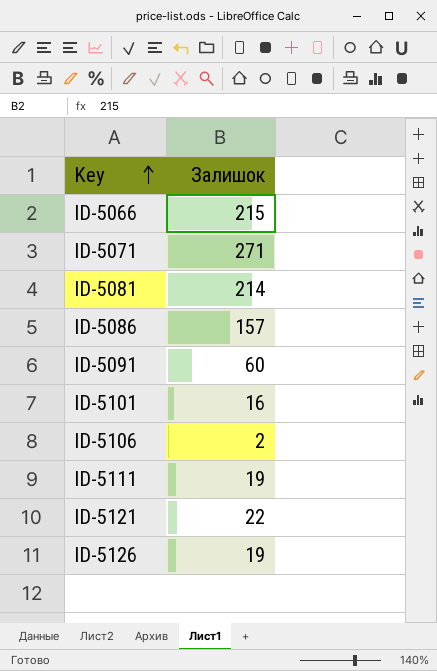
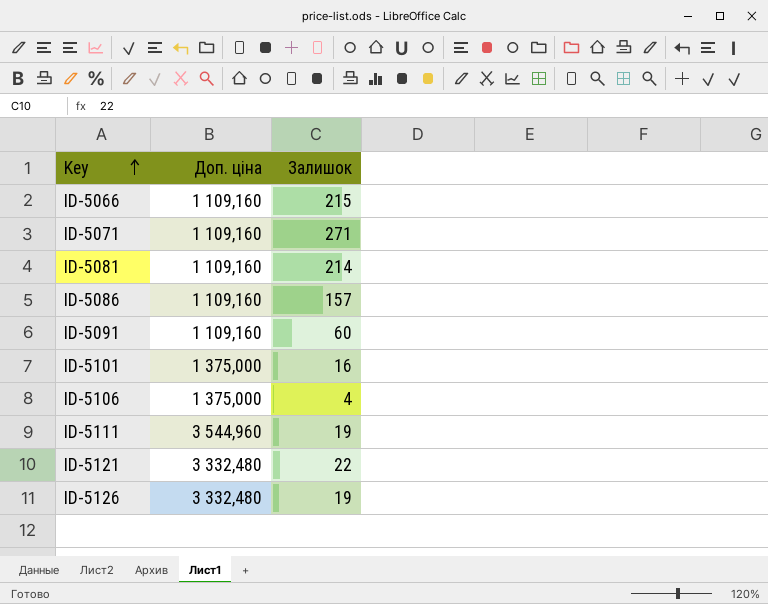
column Доп. ціна | position: none -> 2
ID-5106 | Залишок: 2 -> 4

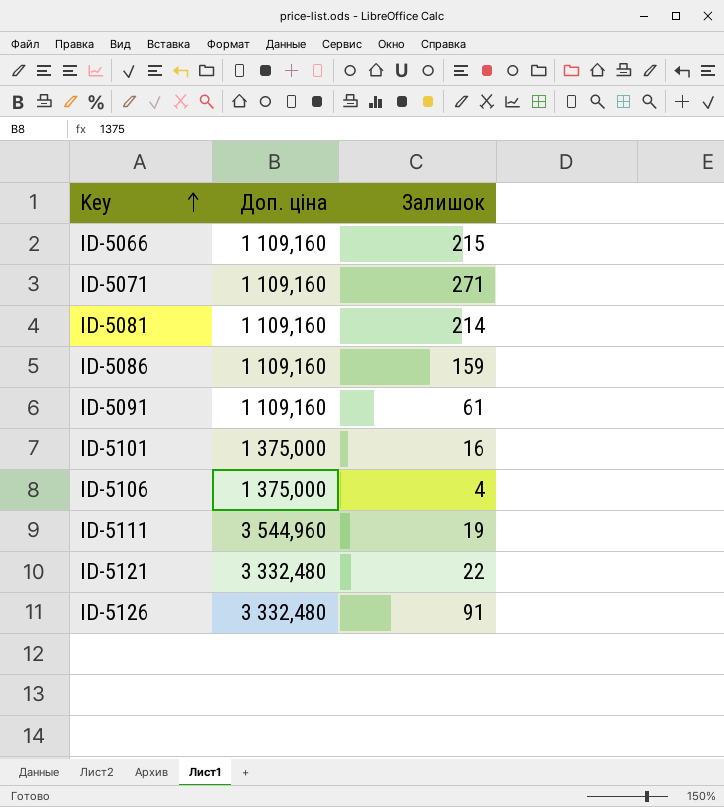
ID-5086 | Залишок: 157 -> 159
ID-5091 | Залишок: 60 -> 61
ID-5126 | Залишок: 19 -> 91

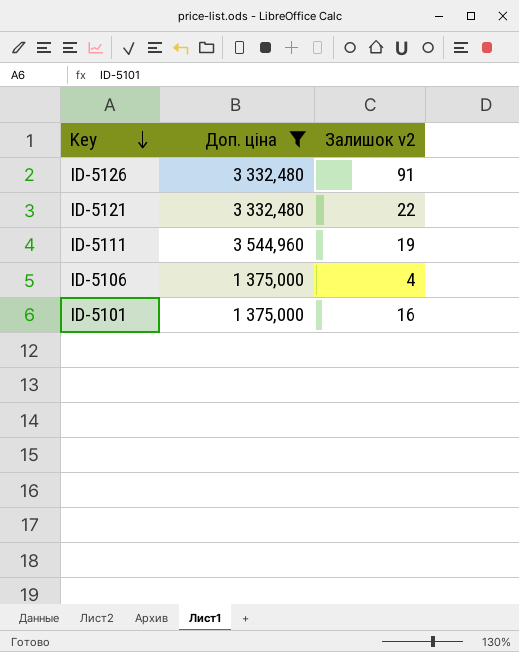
filter: none -> Доп. ціна != 1 109,160
row order: Key ascending -> Key descending
column name: Залишок -> Залишок v2

